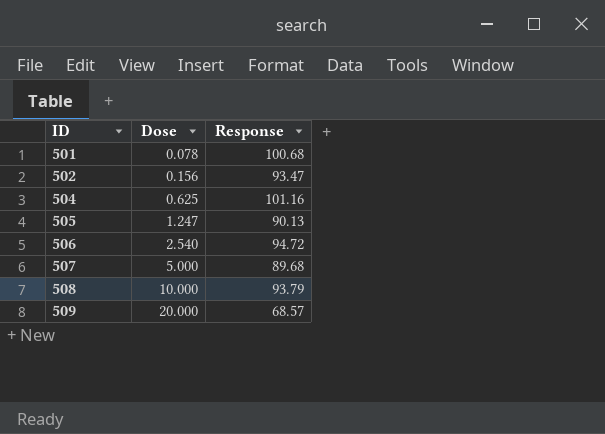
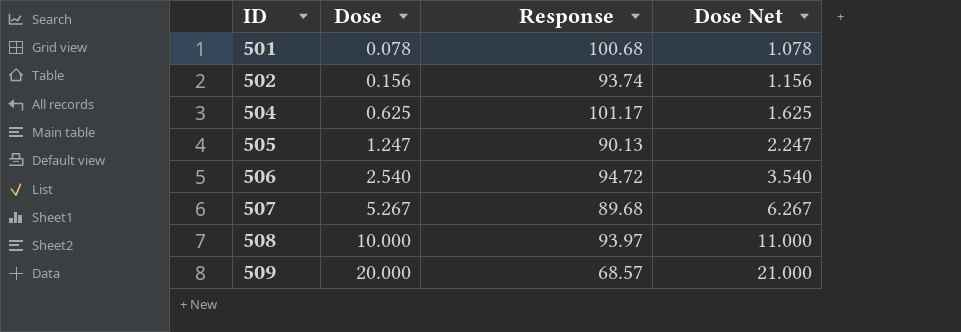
column Dose Net | formula: none -> [Dose] + 1
502 | Response: 93.47 -> 93.74
504 | Response: 101.16 -> 101.17
507 | Dose: 5.000 -> 5.267
508 | Response: 93.79 -> 93.97

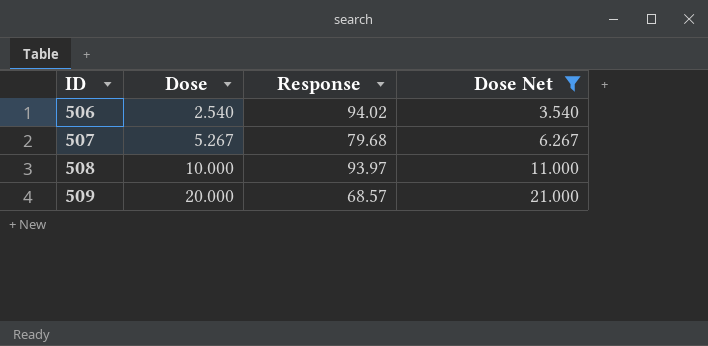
filter: none -> Dose Net >= 3.540
506 | Response: 94.72 -> 94.02
507 | Response: 89.68 -> 79.68

